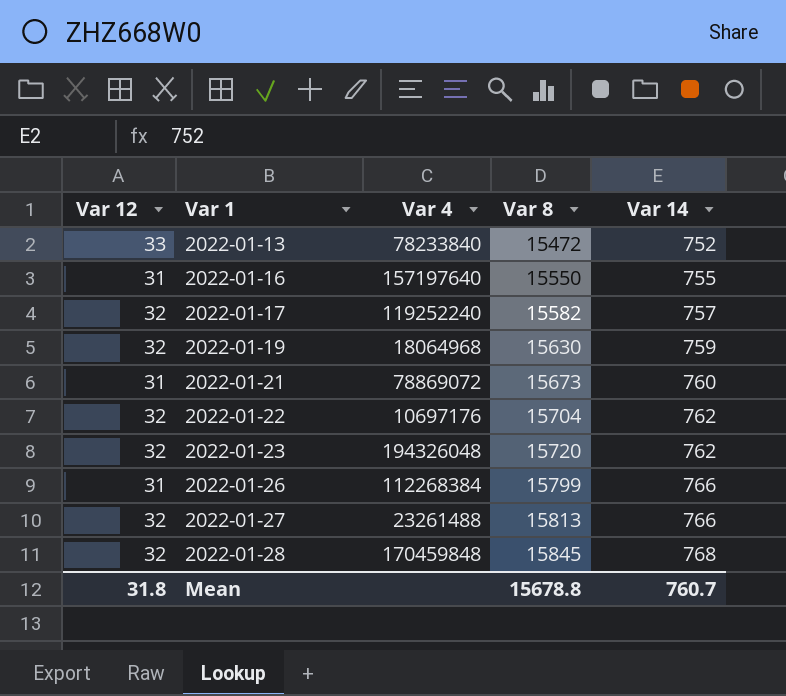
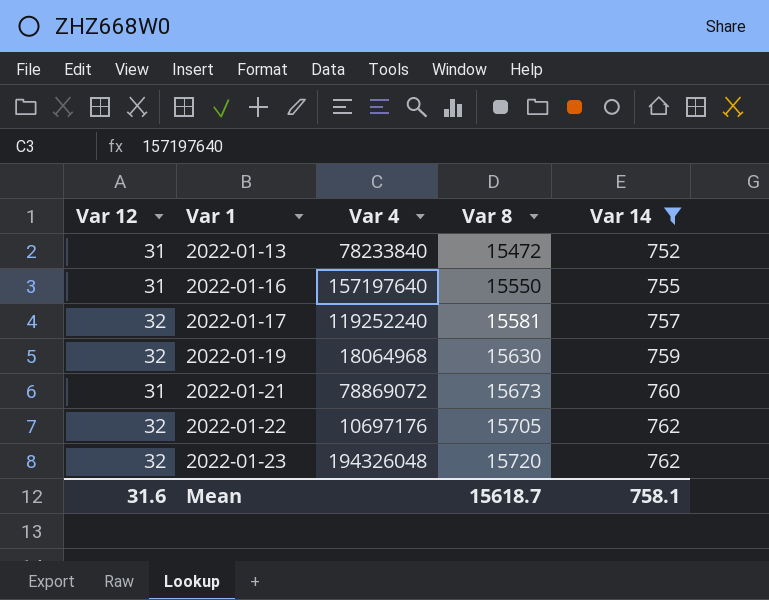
filter: none -> Var 14 <= 762
2022-01-13 | Var 12: 33 -> 31
2022-01-17 | Var 8: 15582 -> 15581
2022-01-22 | Var 8: 15704 -> 15705
Mean | Var 12: 31.8 -> 31.6
Mean | Var 8: 15678.8 -> 15618.7
Mean | Var 14: 760.7 -> 758.1

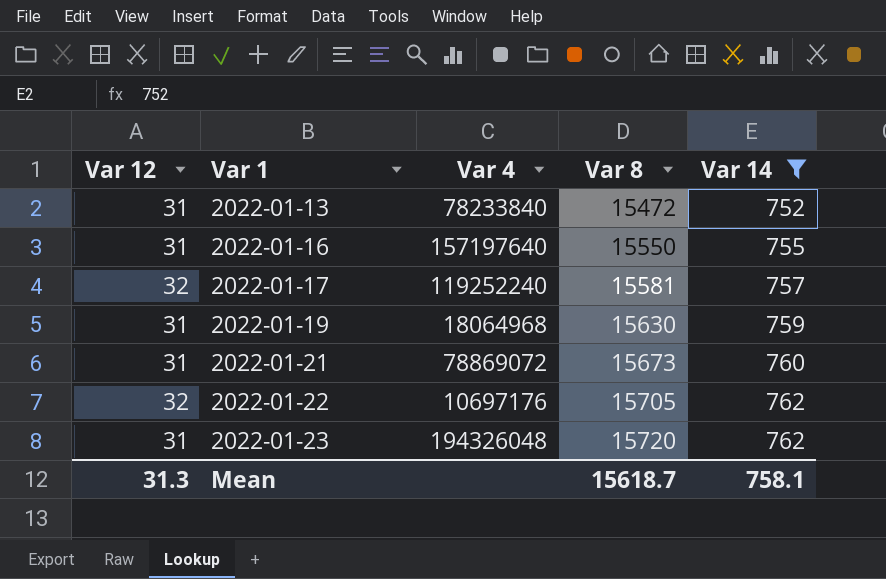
2022-01-19 | Var 12: 32 -> 31
2022-01-23 | Var 12: 32 -> 31
Mean | Var 12: 31.6 -> 31.3

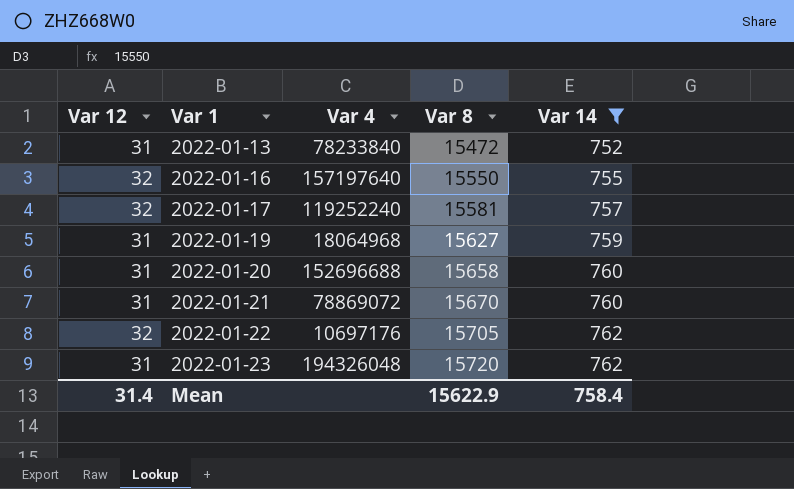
2022-01-16 | Var 12: 31 -> 32
2022-01-19 | Var 8: 15630 -> 15627
row 2022-01-20: none -> 31 | 152696688 | 15658 | 760
2022-01-21 | Var 8: 15673 -> 15670
Mean | Var 12: 31.3 -> 31.4
Mean | Var 8: 15618.7 -> 15622.9
Mean | Var 14: 758.1 -> 758.4

